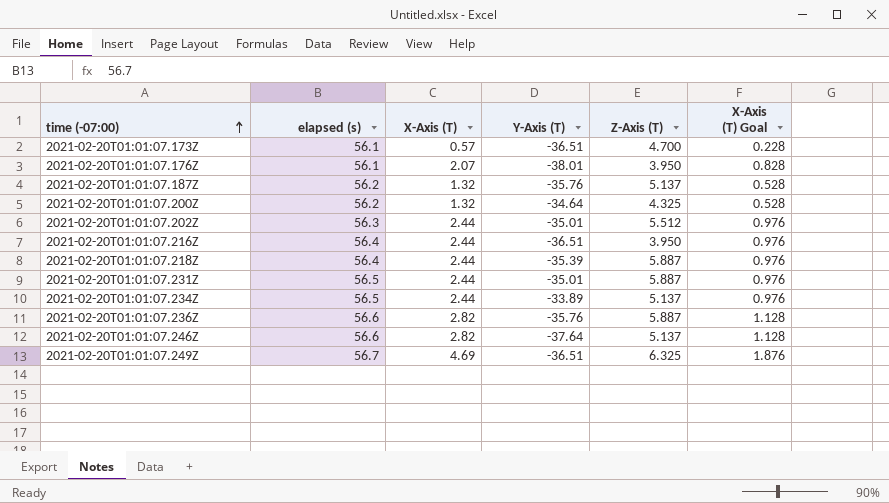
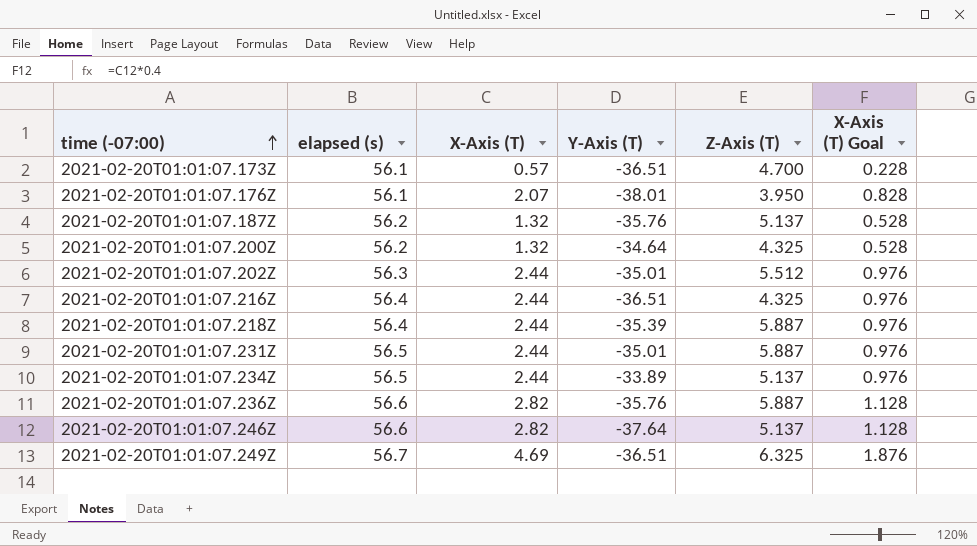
2021-02-20T01:01:07.216Z | Z-Axis (T): 3.950 -> 4.325

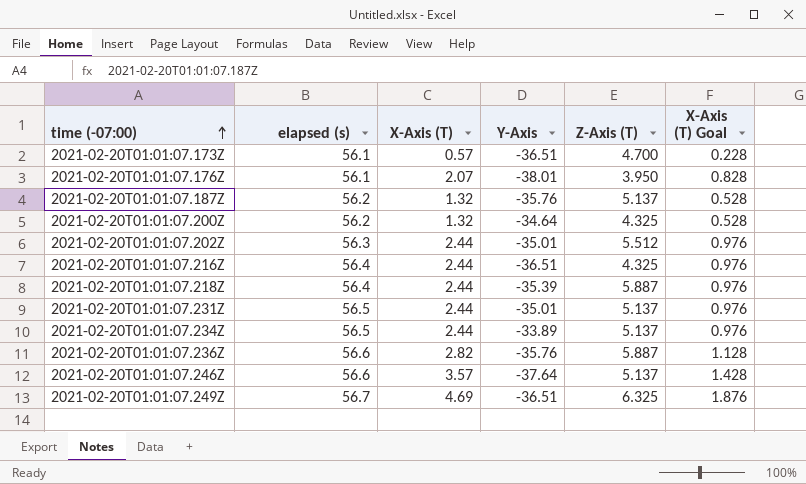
column name: Y-Axis (T) -> Y-Axis
2021-02-20T01:01:07.231Z | Z-Axis (T): 5.887 -> 5.137
2021-02-20T01:01:07.246Z | X-Axis (T): 2.82 -> 3.57
2021-02-20T01:01:07.246Z | X-Axis (T) Goal: 1.128 -> 1.428

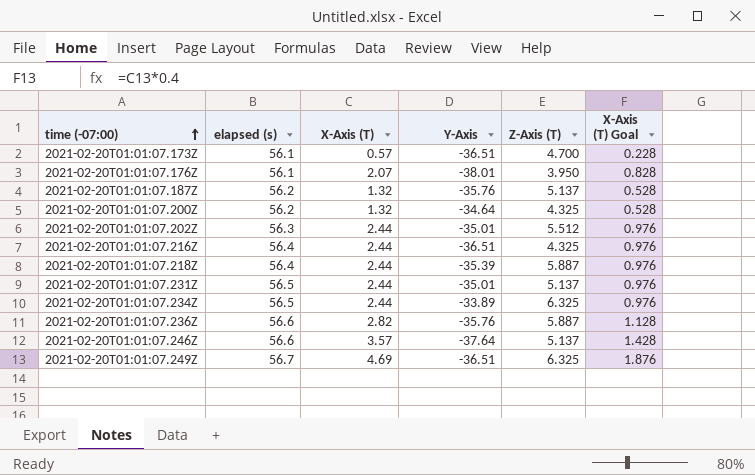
2021-02-20T01:01:07.234Z | Z-Axis (T): 5.137 -> 6.325

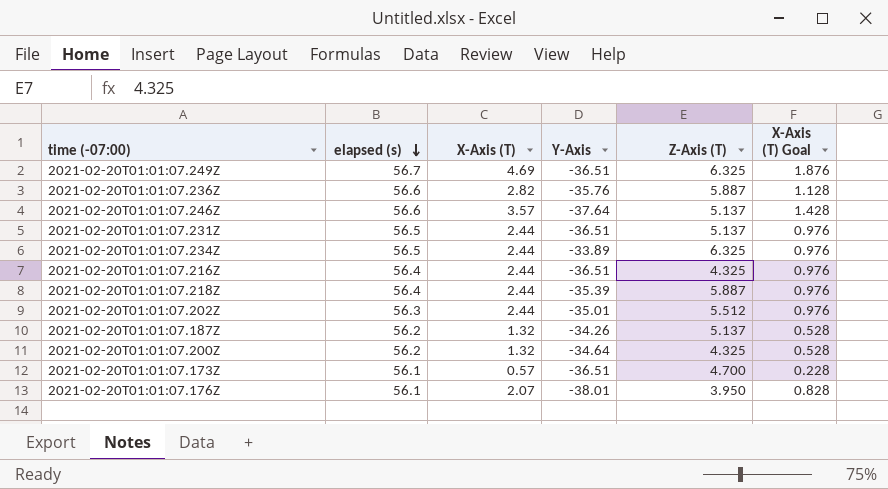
row order: time (-07:00) ascending -> elapsed (s) descending
2021-02-20T01:01:07.231Z | Y-Axis: -35.01 -> -36.51
2021-02-20T01:01:07.187Z | Y-Axis: -35.76 -> -34.26

